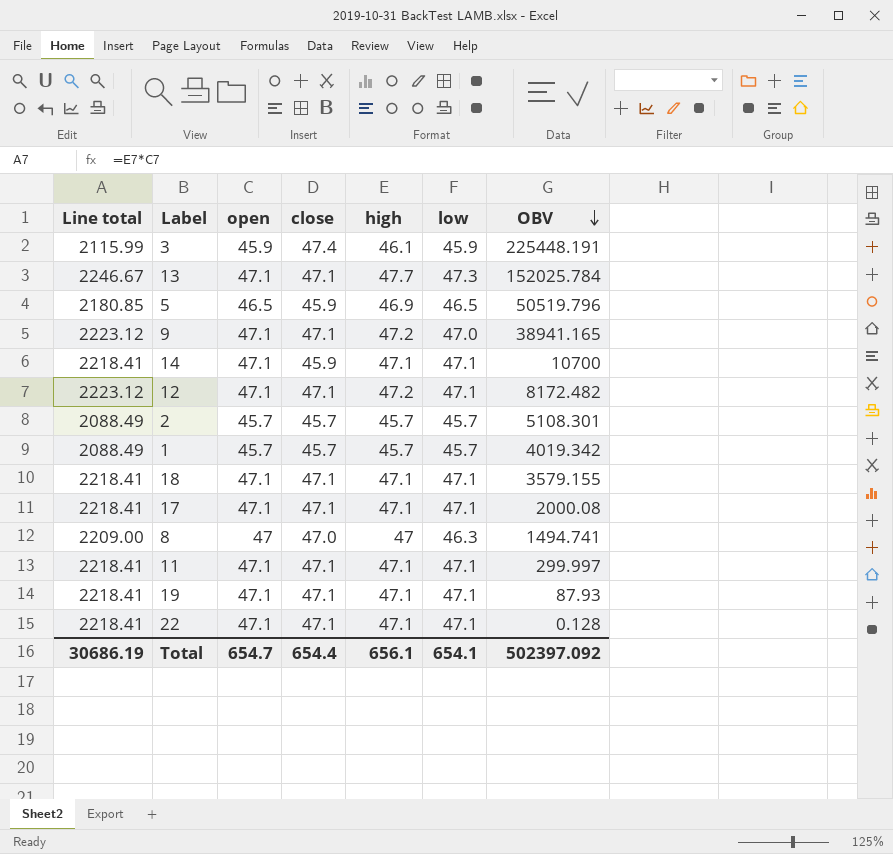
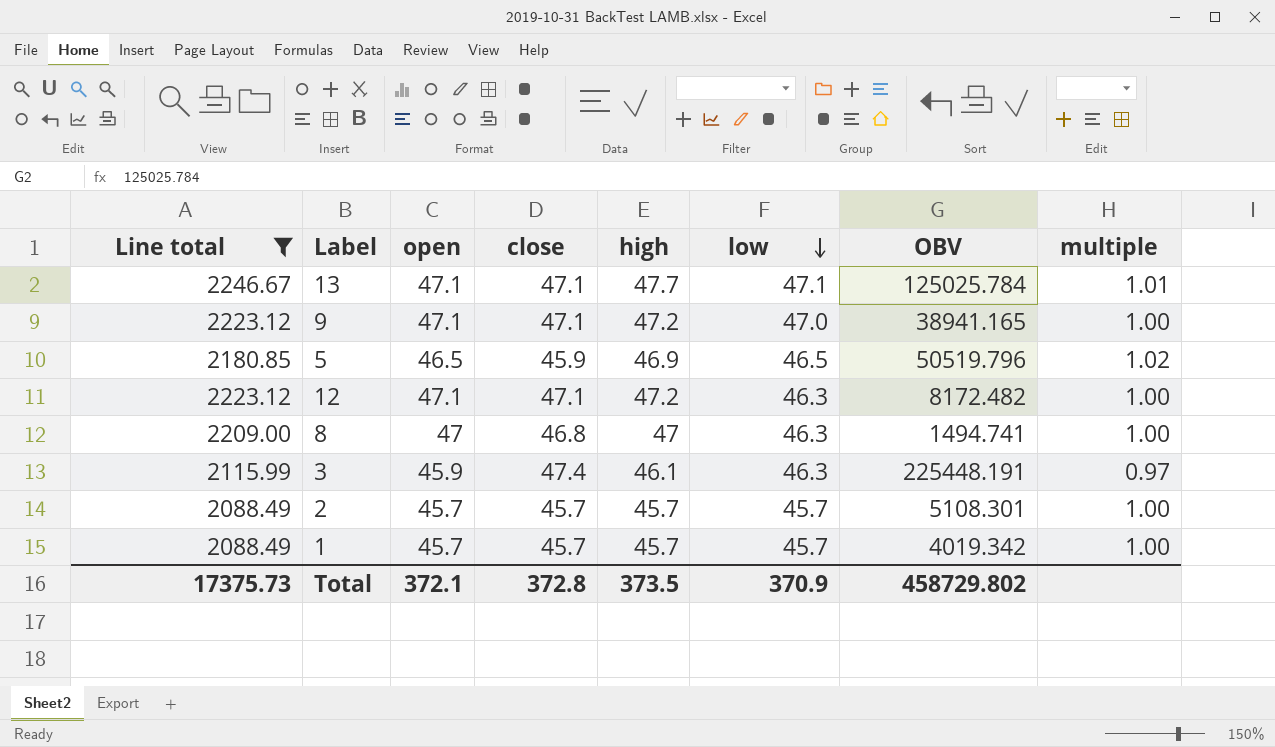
filter: none -> Line total != 2218.41
row order: OBV descending -> low descending
column multiple | formula: none -> [high] / [close]
13 | low: 47.3 -> 47.1
13 | OBV: 152025.784 -> 125025.784
12 | low: 47.1 -> 46.3
8 | close: 47.0 -> 46.8
3 | low: 45.9 -> 46.3
Total | Line total: 30686.19 -> 17375.73
Total | open: 654.7 -> 372.1
Total | close: 654.4 -> 372.8
Total | high: 656.1 -> 373.5
Total | low: 654.1 -> 370.9
Total | OBV: 502397.092 -> 458729.802

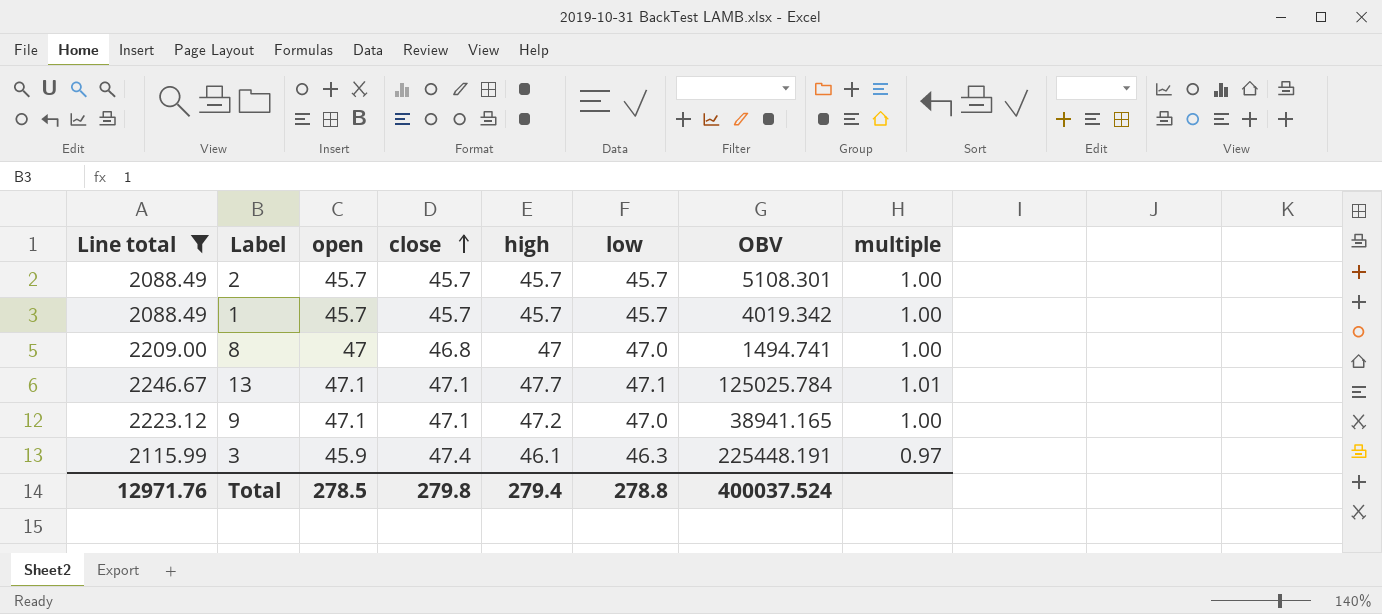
row order: low descending -> close ascending
row 5: 2180.85 | 46.5 | 45.9 | 46.9 | 46.5 | 50519.796 | 1.02 -> none
row 12: 2223.12 | 47.1 | 47.1 | 47.2 | 46.3 | 8172.482 | 1.00 -> none
8 | low: 46.3 -> 47.0
Total | Line total: 17375.73 -> 12971.76
Total | open: 372.1 -> 278.5
Total | close: 372.8 -> 279.8
Total | high: 373.5 -> 279.4
Total | low: 370.9 -> 278.8
Total | OBV: 458729.802 -> 400037.524

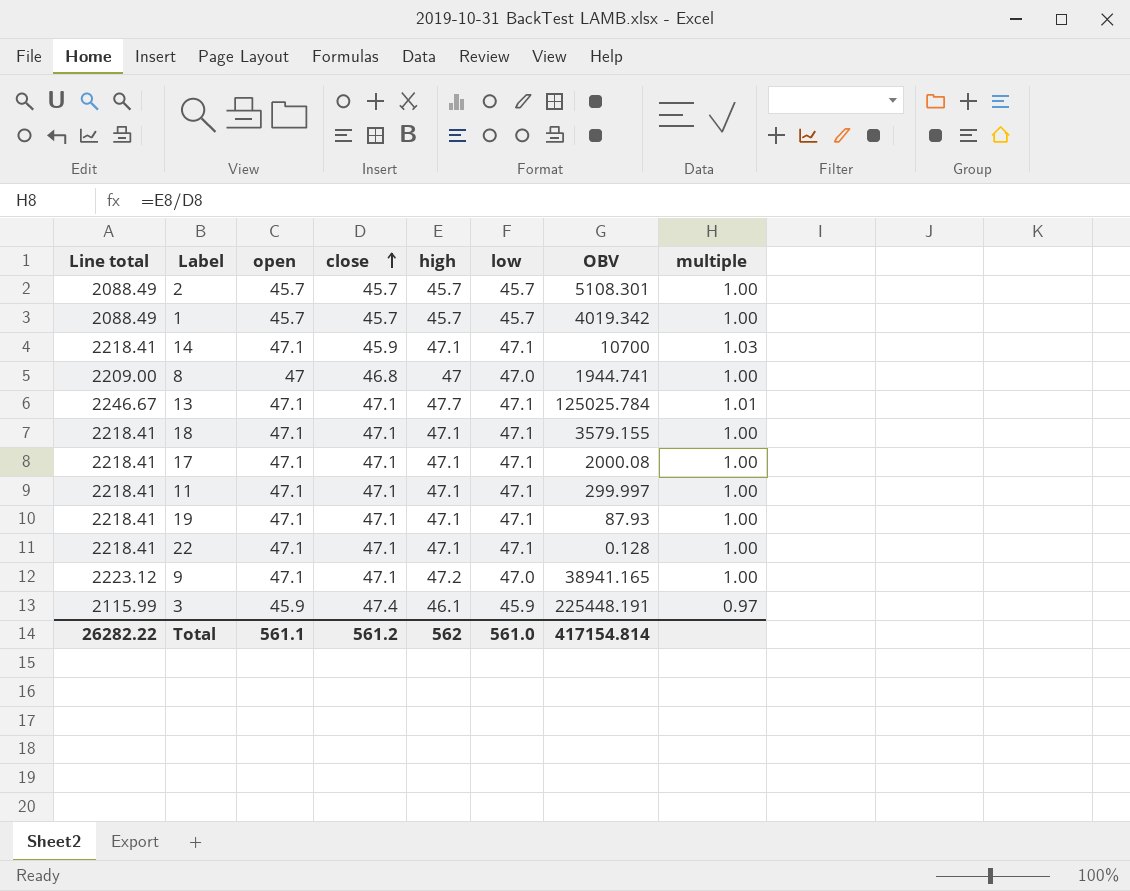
filter: Line total != 2218.41 -> none
8 | OBV: 1494.741 -> 1944.741
3 | low: 46.3 -> 45.9
Total | Line total: 12971.76 -> 26282.22
Total | open: 278.5 -> 561.1
Total | close: 279.8 -> 561.2
Total | high: 279.4 -> 562
Total | low: 278.8 -> 561.0
Total | OBV: 400037.524 -> 417154.814

